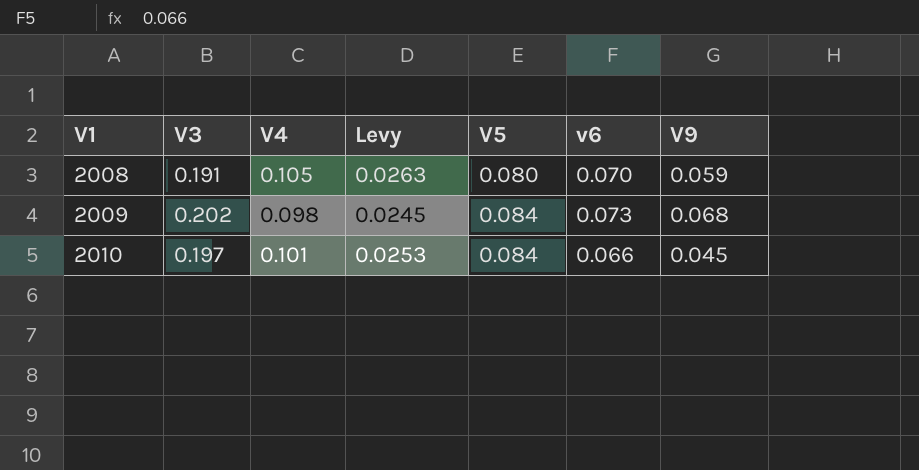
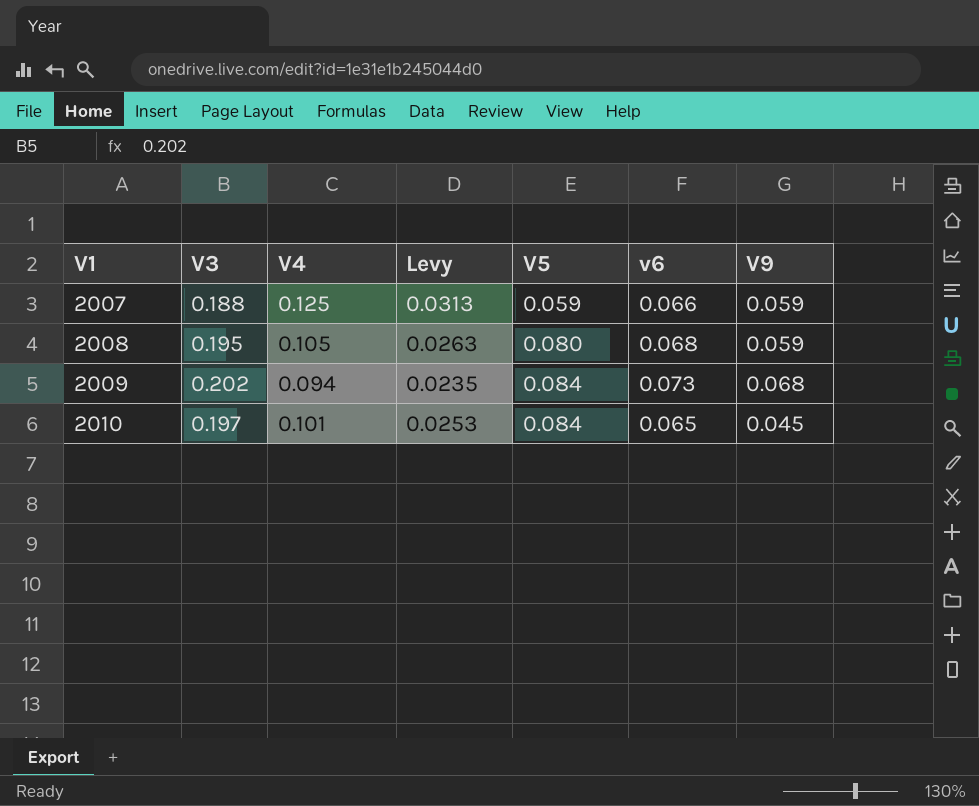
row 2007: none -> 0.188 | 0.125 | 0.0313 | 0.059 | 0.066 | 0.059
2008 | V3: 0.191 -> 0.195
2008 | v6: 0.070 -> 0.068
2009 | V4: 0.098 -> 0.094
2009 | Levy: 0.0245 -> 0.0235
2010 | v6: 0.066 -> 0.065

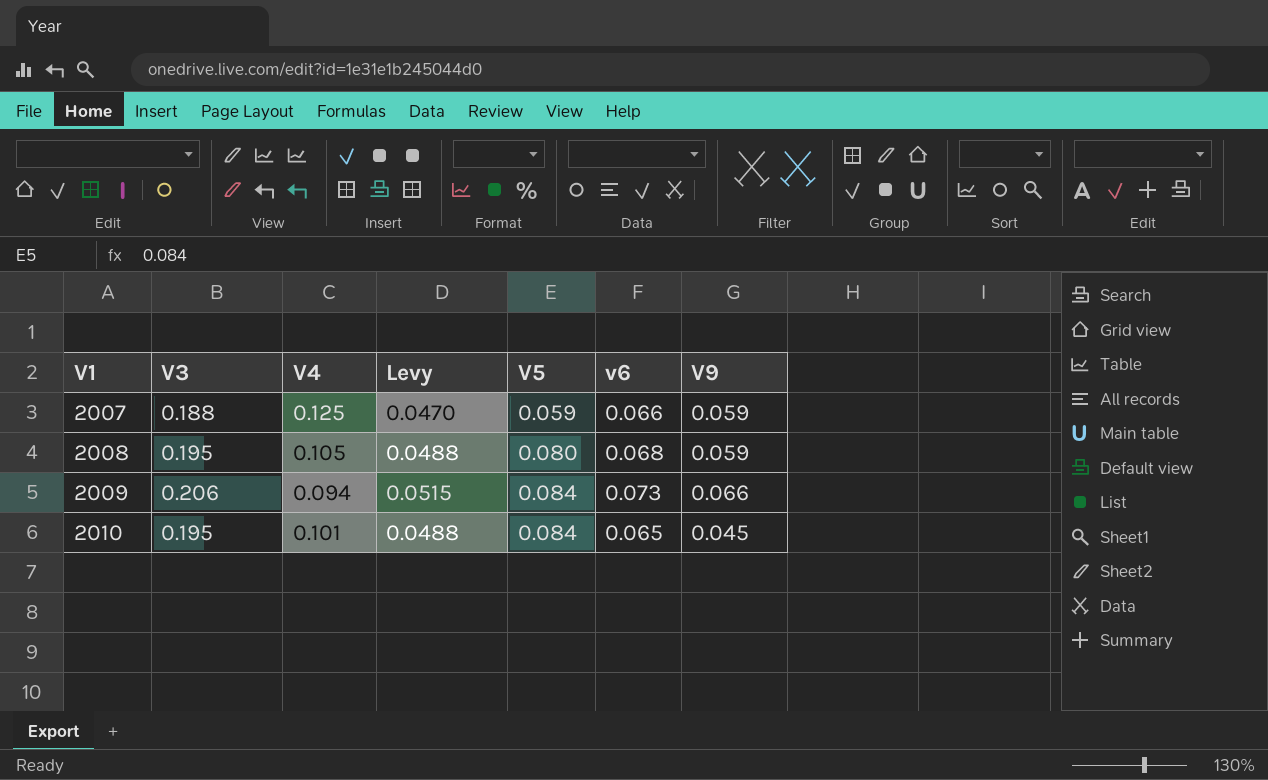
column Levy | formula: [V4] * 0.25 -> [V3] * 0.25
2009 | V3: 0.202 -> 0.206
2009 | V9: 0.068 -> 0.066
2010 | V3: 0.197 -> 0.195

